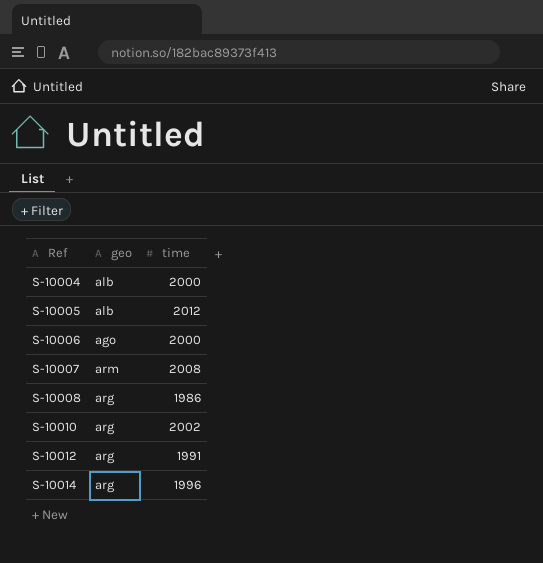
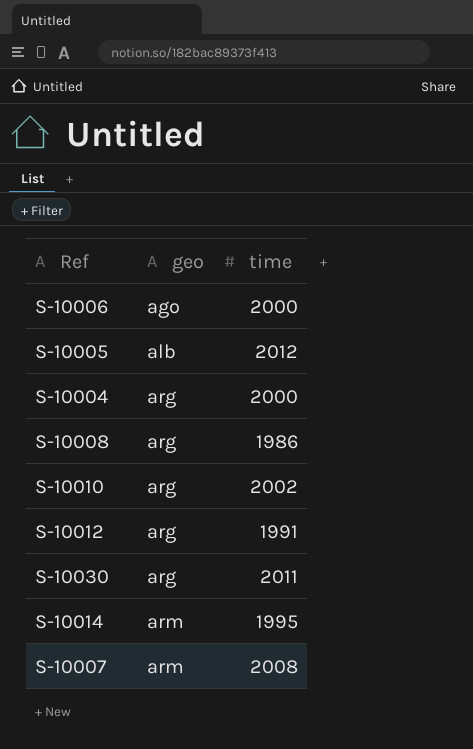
row order: Ref ascending -> geo ascending
S-10004 | geo: alb -> arg
row S-10030: none -> arg | 2011
S-10014 | geo: arg -> arm
S-10014 | time: 1996 -> 1995

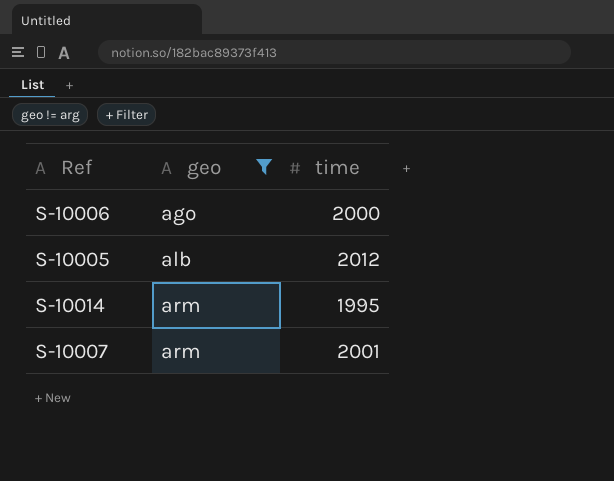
filter: none -> geo != arg
S-10007 | time: 2008 -> 2001

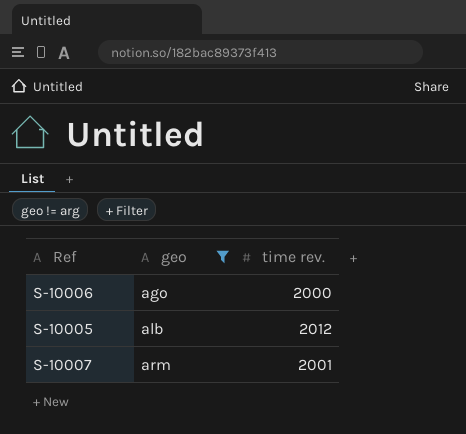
column name: time -> time rev.
row S-10014: arm | 1995 -> none

